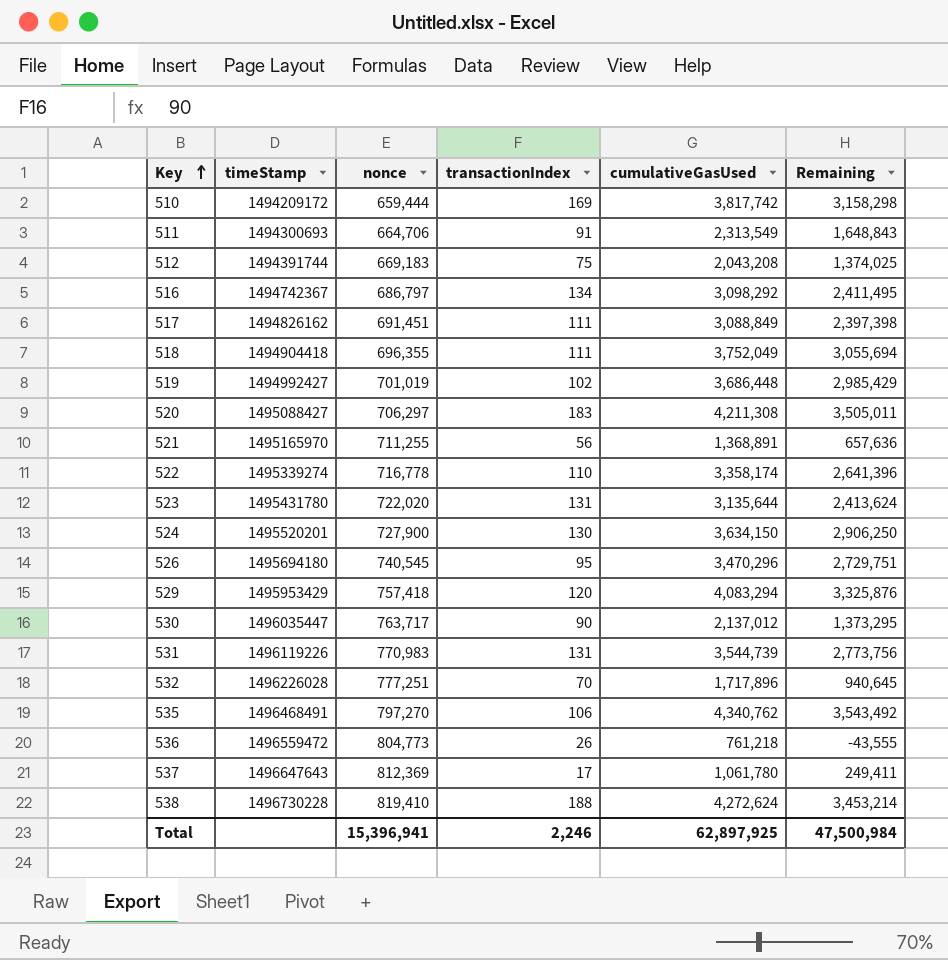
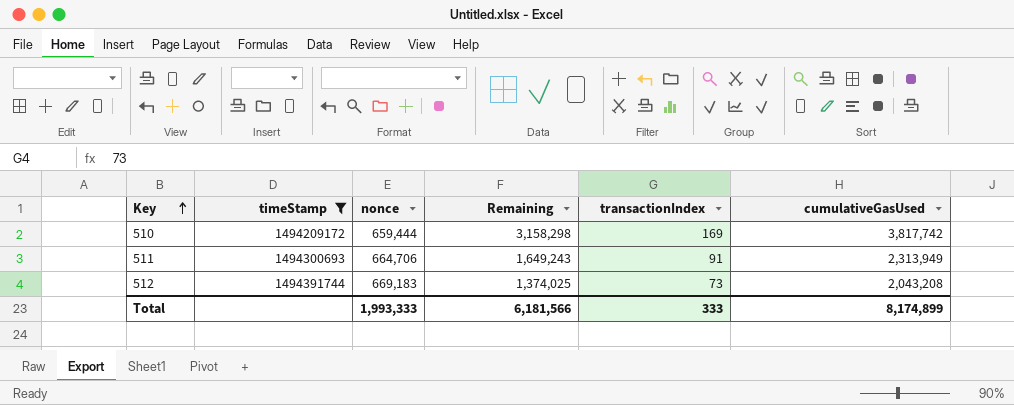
filter: none -> timeStamp <= 1494391744
column Remaining | position: 6 -> 4
511 | Remaining: 1,648,843 -> 1,649,243
511 | cumulativeGasUsed: 2,313,549 -> 2,313,949
512 | transactionIndex: 75 -> 73
Total | nonce: 15,396,941 -> 1,993,333
Total | Remaining: 47,500,984 -> 6,181,566
Total | transactionIndex: 2,246 -> 333
Total | cumulativeGasUsed: 62,897,925 -> 8,174,899

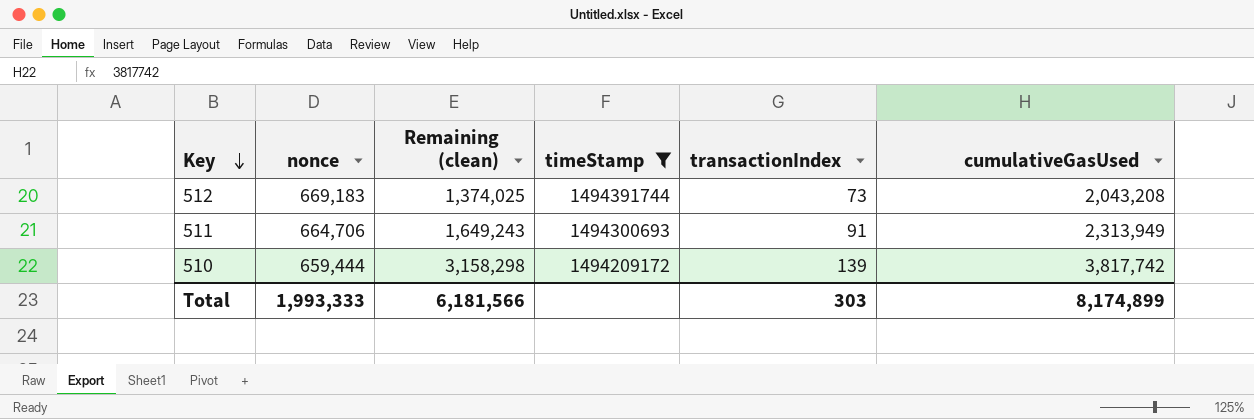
row order: Key ascending -> Key descending
column name: Remaining -> Remaining (clean)
column timeStamp | position: 2 -> 4
510 | transactionIndex: 169 -> 139
Total | transactionIndex: 333 -> 303

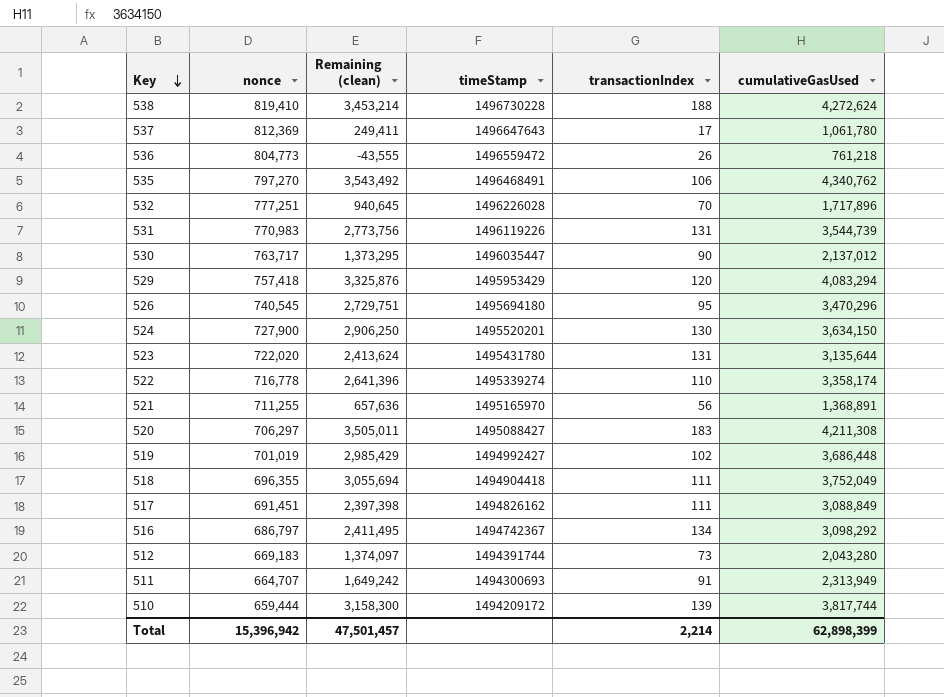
filter: timeStamp <= 1494391744 -> none
512 | Remaining (clean): 1,374,025 -> 1,374,097
512 | cumulativeGasUsed: 2,043,208 -> 2,043,280
511 | nonce: 664,706 -> 664,707
511 | Remaining (clean): 1,649,243 -> 1,649,242
510 | Remaining (clean): 3,158,298 -> 3,158,300
510 | cumulativeGasUsed: 3,817,742 -> 3,817,744
Total | nonce: 1,993,333 -> 15,396,942
Total | Remaining (clean): 6,181,566 -> 47,501,457
Total | transactionIndex: 303 -> 2,214
Total | cumulativeGasUsed: 8,174,899 -> 62,898,399

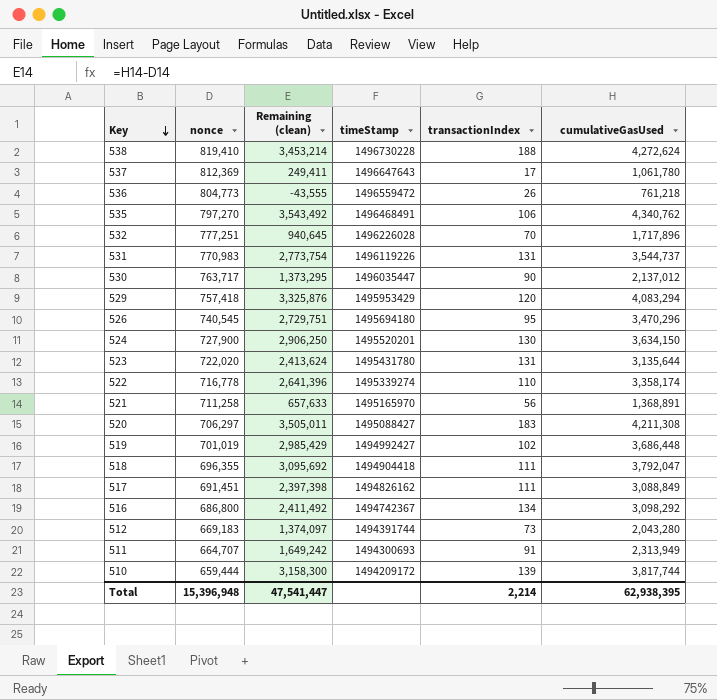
531 | Remaining (clean): 2,773,756 -> 2,773,754
531 | cumulativeGasUsed: 3,544,739 -> 3,544,737
521 | nonce: 711,255 -> 711,258
521 | Remaining (clean): 657,636 -> 657,633
518 | Remaining (clean): 3,055,694 -> 3,095,692
518 | cumulativeGasUsed: 3,752,049 -> 3,792,047
516 | nonce: 686,797 -> 686,800
516 | Remaining (clean): 2,411,495 -> 2,411,492
Total | nonce: 15,396,942 -> 15,396,948
Total | Remaining (clean): 47,501,457 -> 47,541,447
Total | cumulativeGasUsed: 62,898,399 -> 62,938,395

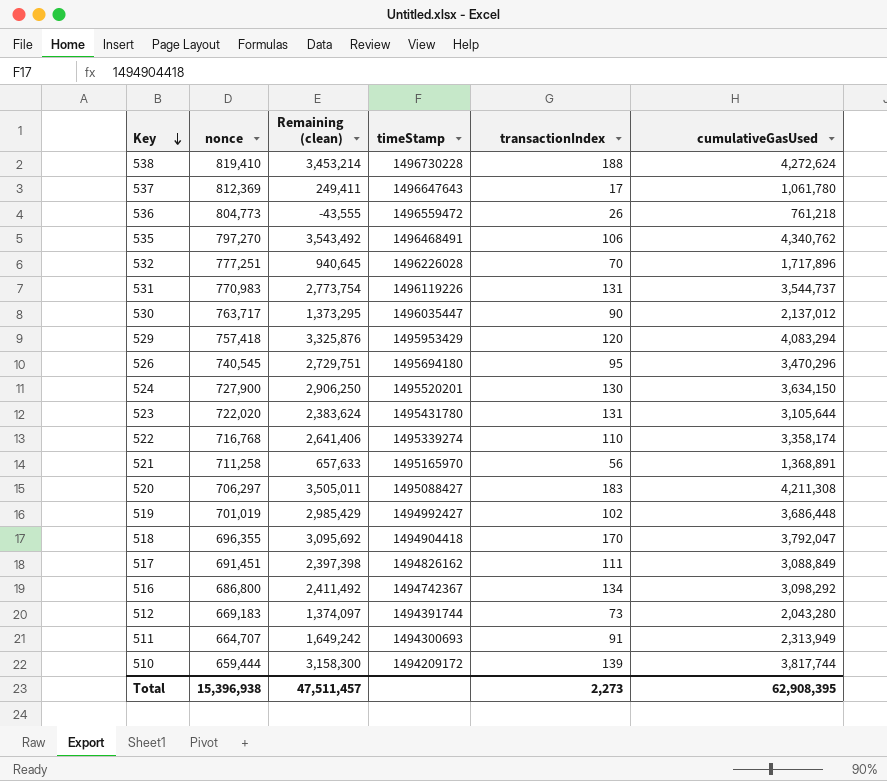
523 | Remaining (clean): 2,413,624 -> 2,383,624
523 | cumulativeGasUsed: 3,135,644 -> 3,105,644
522 | nonce: 716,778 -> 716,768
522 | Remaining (clean): 2,641,396 -> 2,641,406
518 | transactionIndex: 111 -> 170
Total | nonce: 15,396,948 -> 15,396,938
Total | Remaining (clean): 47,541,447 -> 47,511,457
Total | transactionIndex: 2,214 -> 2,273
Total | cumulativeGasUsed: 62,938,395 -> 62,908,395

